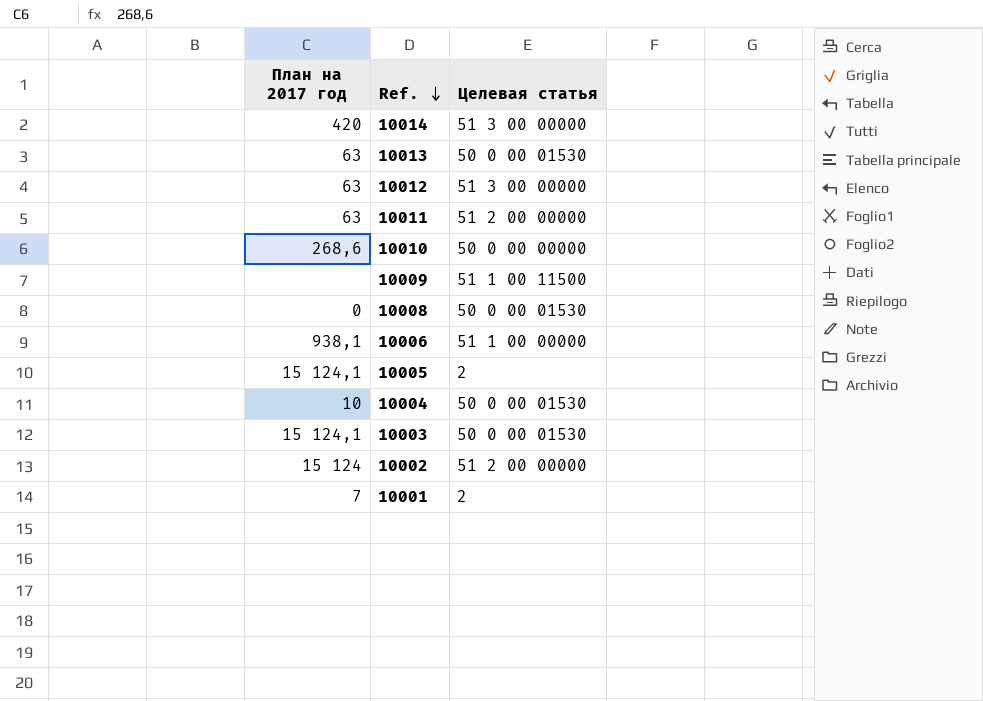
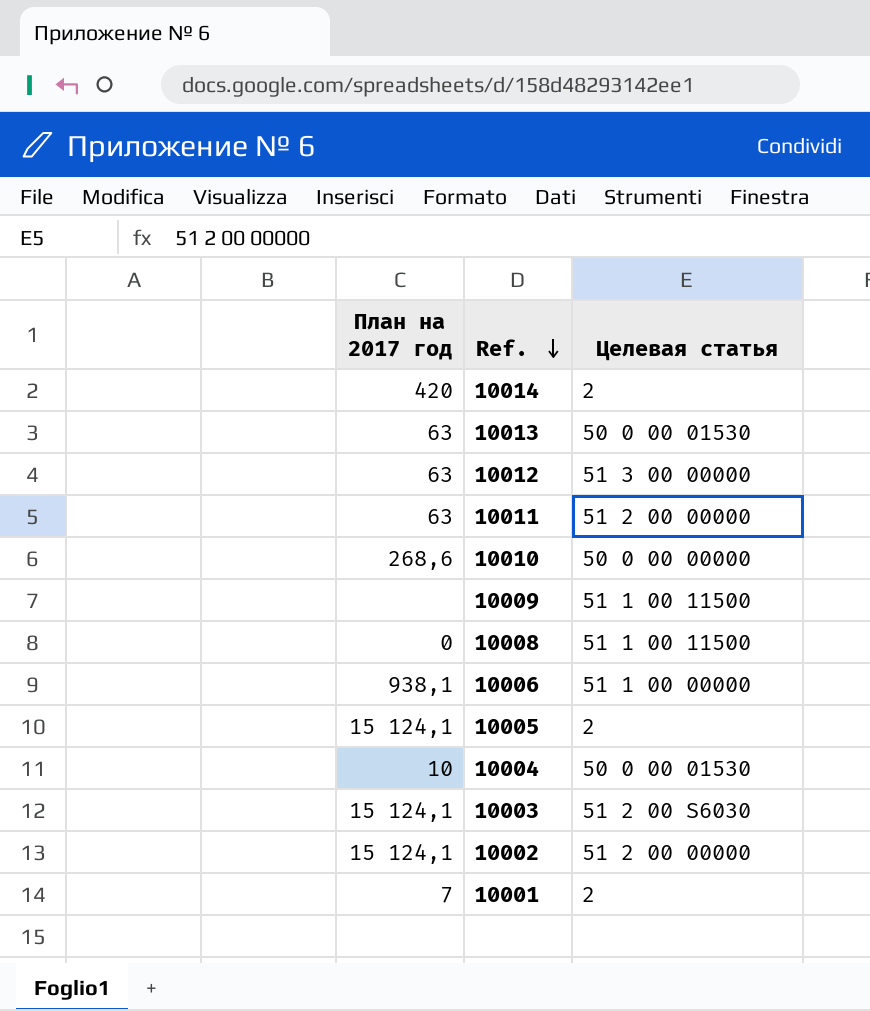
10014 | Целевая статья: 51 3 00 00000 -> 2
10008 | Целевая статья: 50 0 00 01530 -> 51 1 00 11500
10003 | Целевая статья: 50 0 00 01530 -> 51 2 00 S6030
10002 | План на 2017 год: 15 124 -> 15 124,1

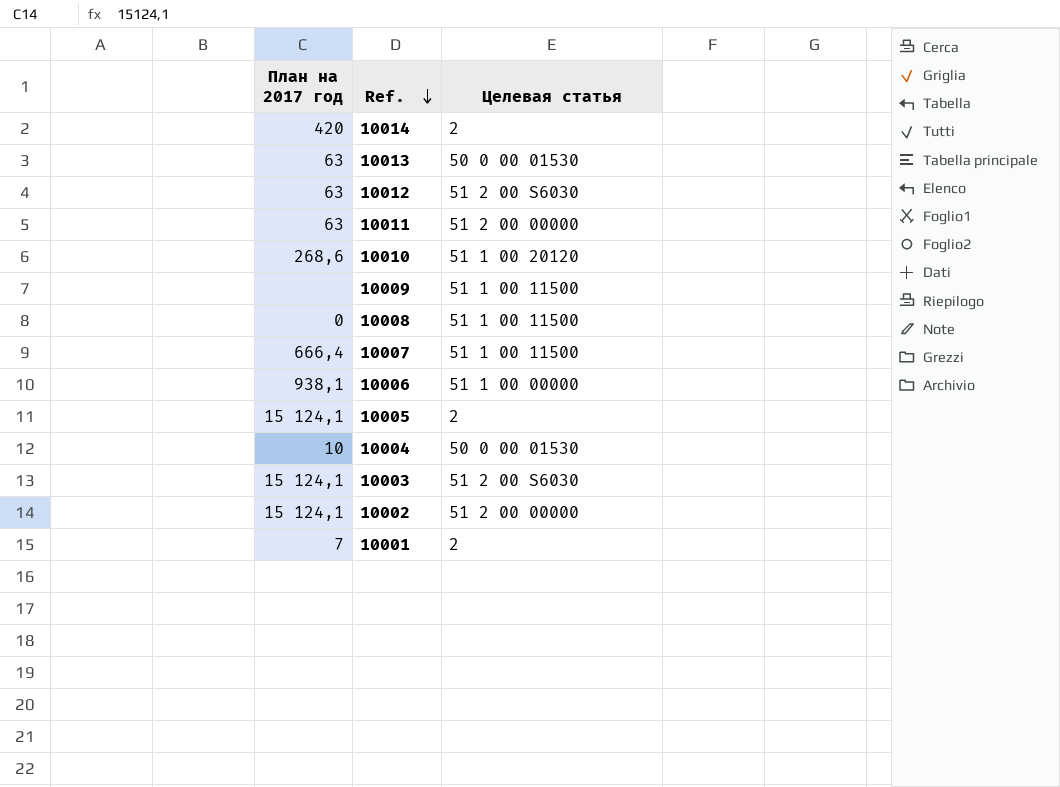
10012 | Целевая статья: 51 3 00 00000 -> 51 2 00 S6030
10010 | Целевая статья: 50 0 00 00000 -> 51 1 00 20120
row 10007: none -> 666,4 | 51 1 00 11500

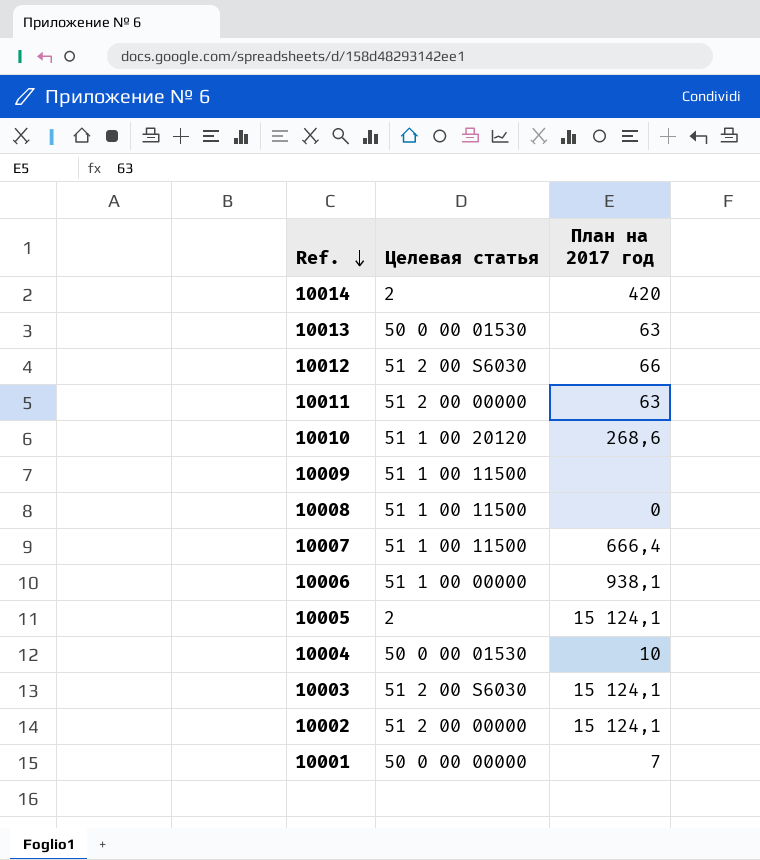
column План на 2017 год | position: 1 -> 3
10012 | План на 2017 год: 63 -> 66
10001 | Целевая статья: 2 -> 50 0 00 00000

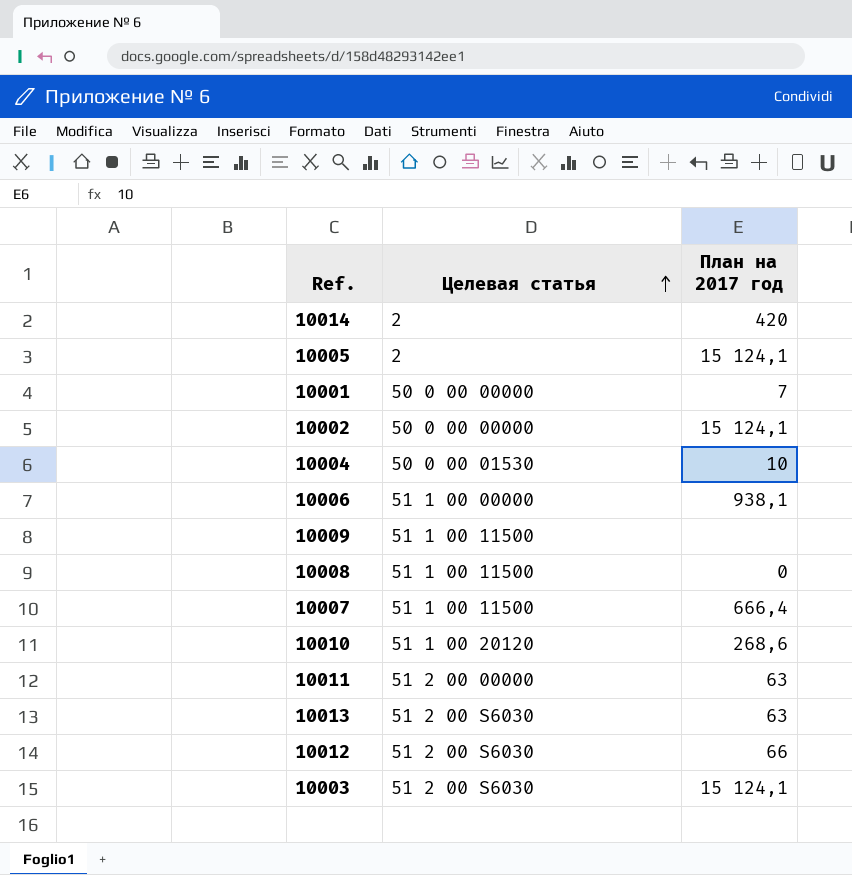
row order: Ref. descending -> Целевая статья ascending
10002 | Целевая статья: 51 2 00 00000 -> 50 0 00 00000
10013 | Целевая статья: 50 0 00 01530 -> 51 2 00 S6030

